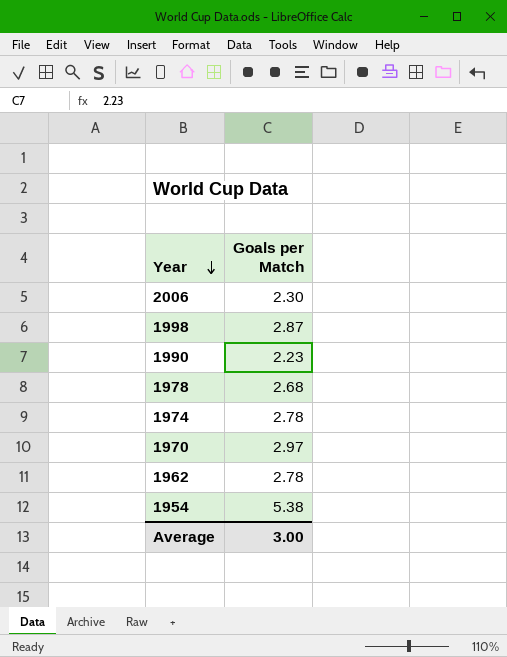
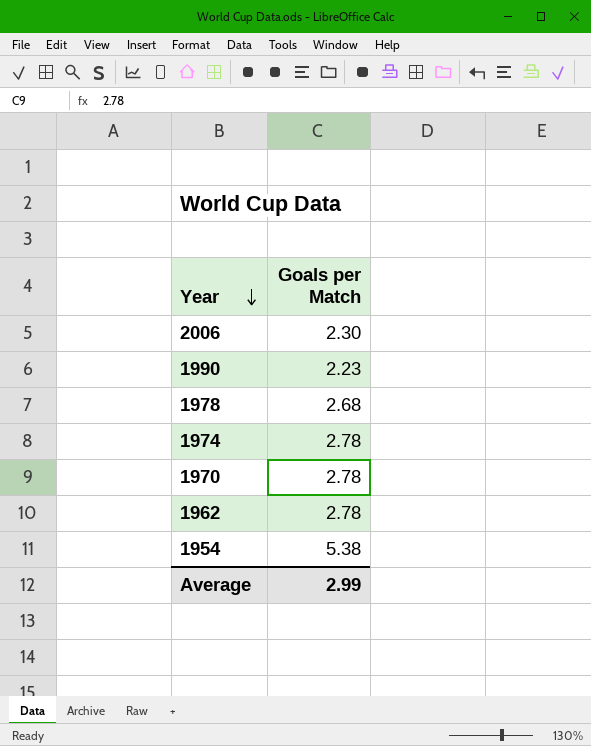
row 1998: 2.87 -> none
1970 | Goals per Match: 2.97 -> 2.78
Average | Goals per Match: 3.00 -> 2.99

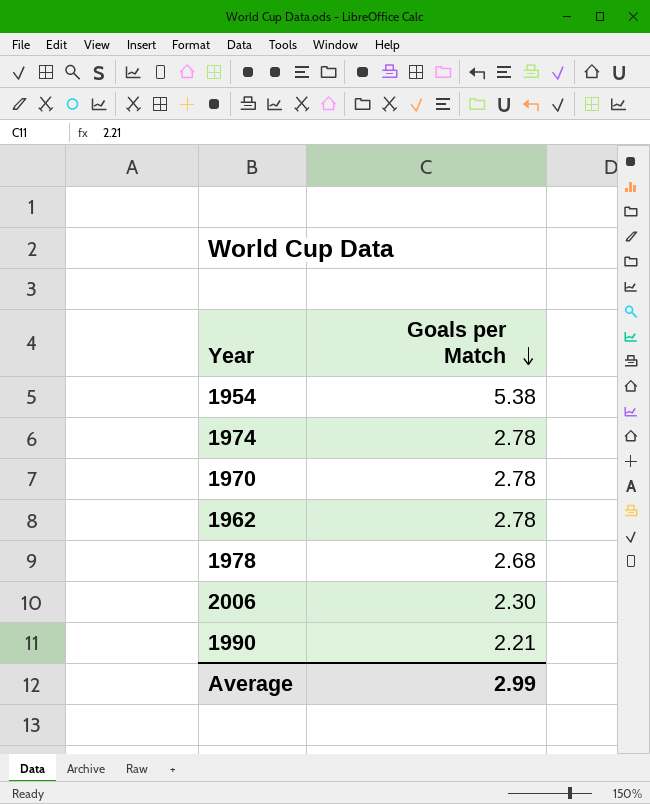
row order: Year descending -> Goals per Match descending
1990 | Goals per Match: 2.23 -> 2.21

